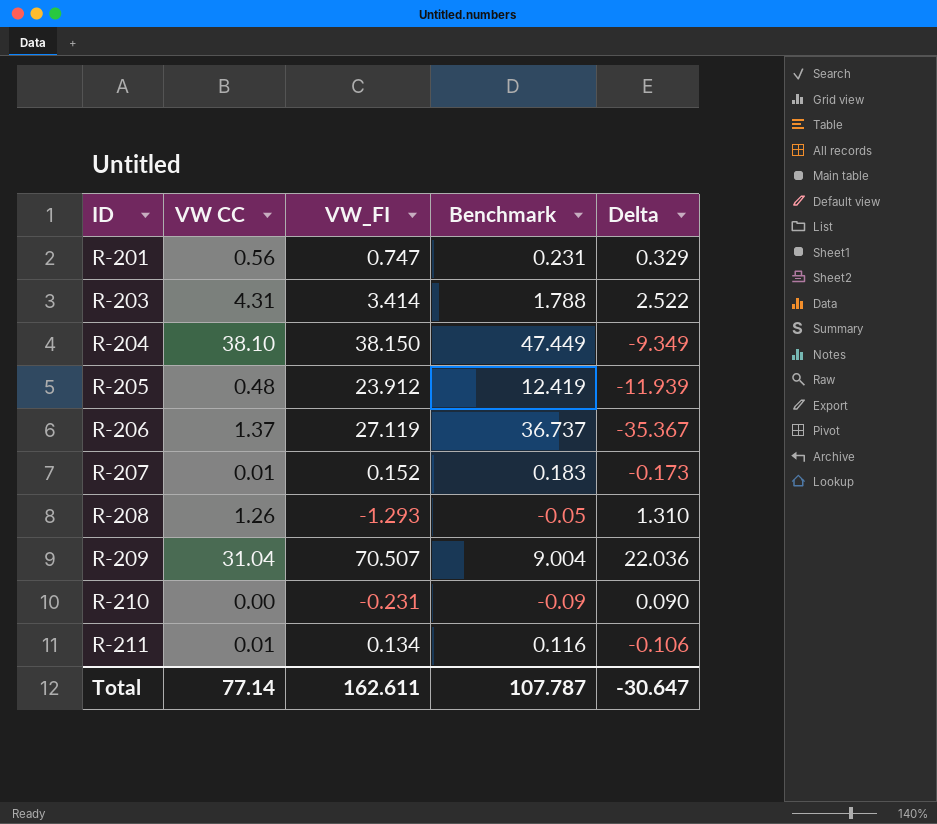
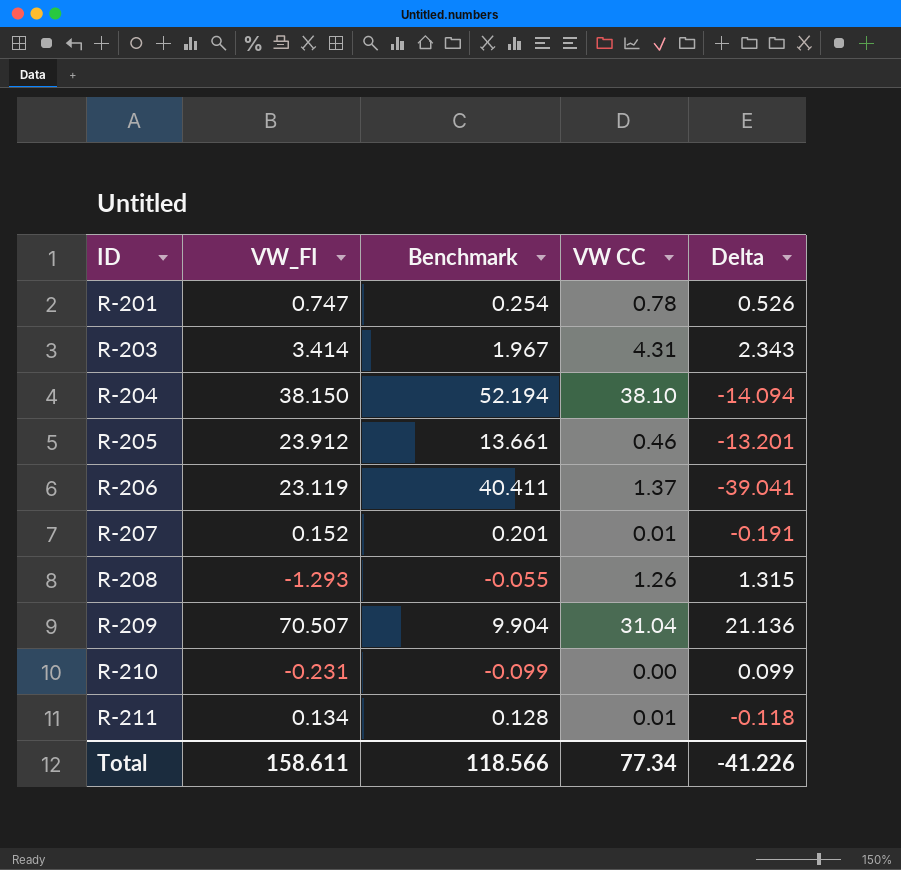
column VW CC | position: 2 -> 4
R-201 | Benchmark: 0.231 -> 0.254
R-201 | VW CC: 0.56 -> 0.78
R-201 | Delta: 0.329 -> 0.526
R-203 | Benchmark: 1.788 -> 1.967
R-203 | Delta: 2.522 -> 2.343
R-204 | Benchmark: 47.449 -> 52.194
R-204 | Delta: -9.349 -> -14.094
R-205 | Benchmark: 12.419 -> 13.661
R-205 | VW CC: 0.48 -> 0.46
R-205 | Delta: -11.939 -> -13.201
R-206 | VW_FI: 27.119 -> 23.119
R-206 | Benchmark: 36.737 -> 40.411
R-206 | Delta: -35.367 -> -39.041
R-207 | Benchmark: 0.183 -> 0.201
R-207 | Delta: -0.173 -> -0.191
R-208 | Benchmark: -0.05 -> -0.055
R-208 | Delta: 1.310 -> 1.315
R-209 | Benchmark: 9.004 -> 9.904
R-209 | Delta: 22.036 -> 21.136
R-210 | Benchmark: -0.09 -> -0.099
R-210 | Delta: 0.090 -> 0.099
R-211 | Benchmark: 0.116 -> 0.128
R-211 | Delta: -0.106 -> -0.118
Total | VW_FI: 162.611 -> 158.611
Total | Benchmark: 107.787 -> 118.566
Total | VW CC: 77.14 -> 77.34
Total | Delta: -30.647 -> -41.226

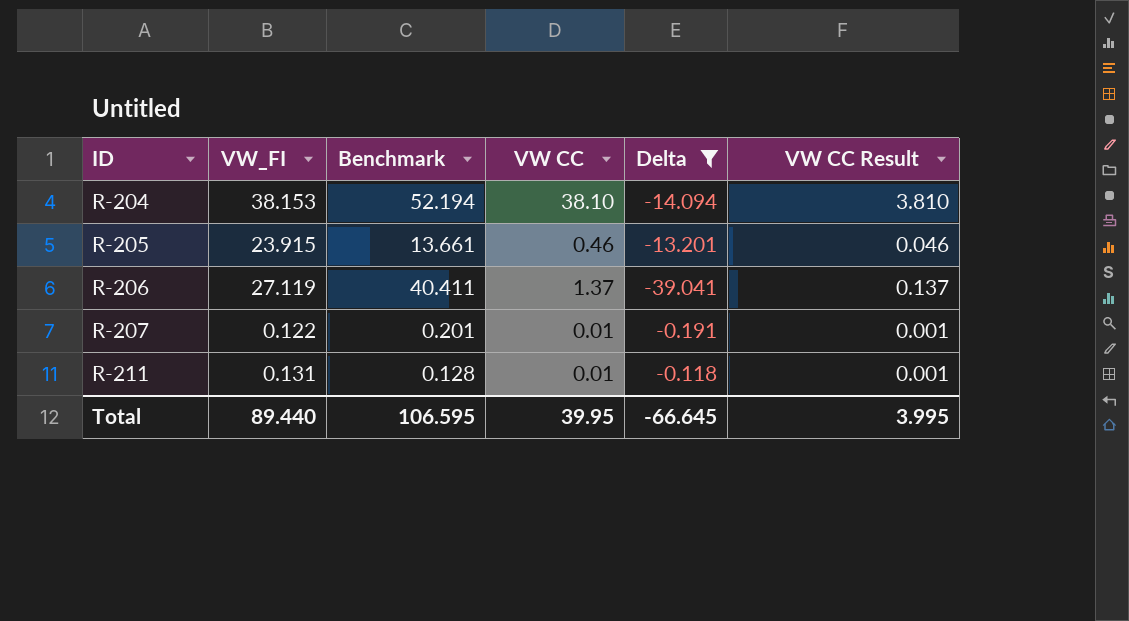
filter: none -> Delta <= -0.118
column VW CC Result | formula: none -> [VW CC] * 0.1
R-204 | VW_FI: 38.150 -> 38.153
R-205 | VW_FI: 23.912 -> 23.915
R-206 | VW_FI: 23.119 -> 27.119
R-207 | VW_FI: 0.152 -> 0.122
R-211 | VW_FI: 0.134 -> 0.131
Total | VW_FI: 158.611 -> 89.440
Total | Benchmark: 118.566 -> 106.595
Total | VW CC: 77.34 -> 39.95
Total | Delta: -41.226 -> -66.645

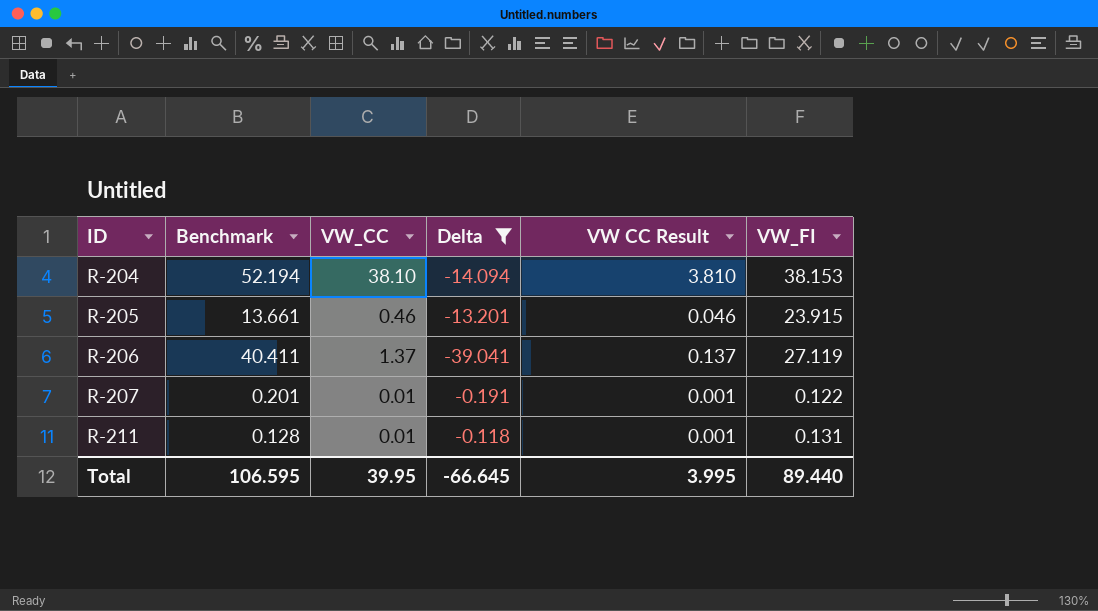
column name: VW CC -> VW_CC
column VW_FI | position: 2 -> 6

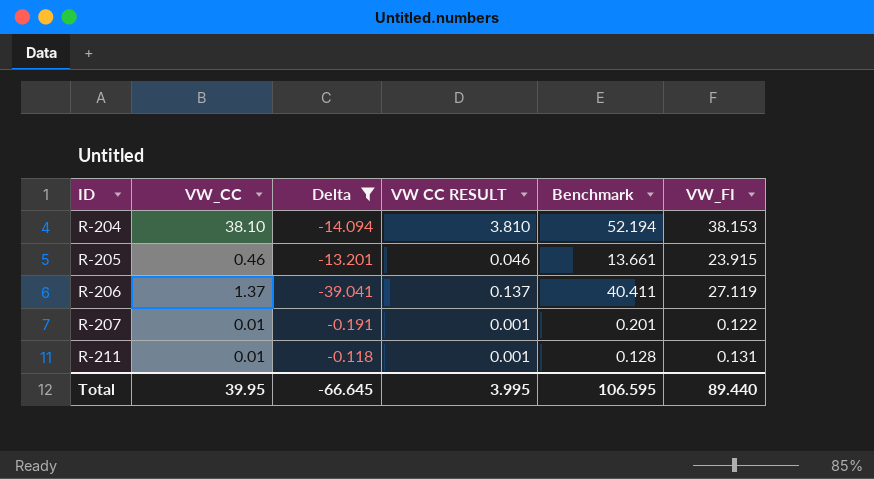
column name: VW CC Result -> VW CC RESULT
column Benchmark | position: 2 -> 5

